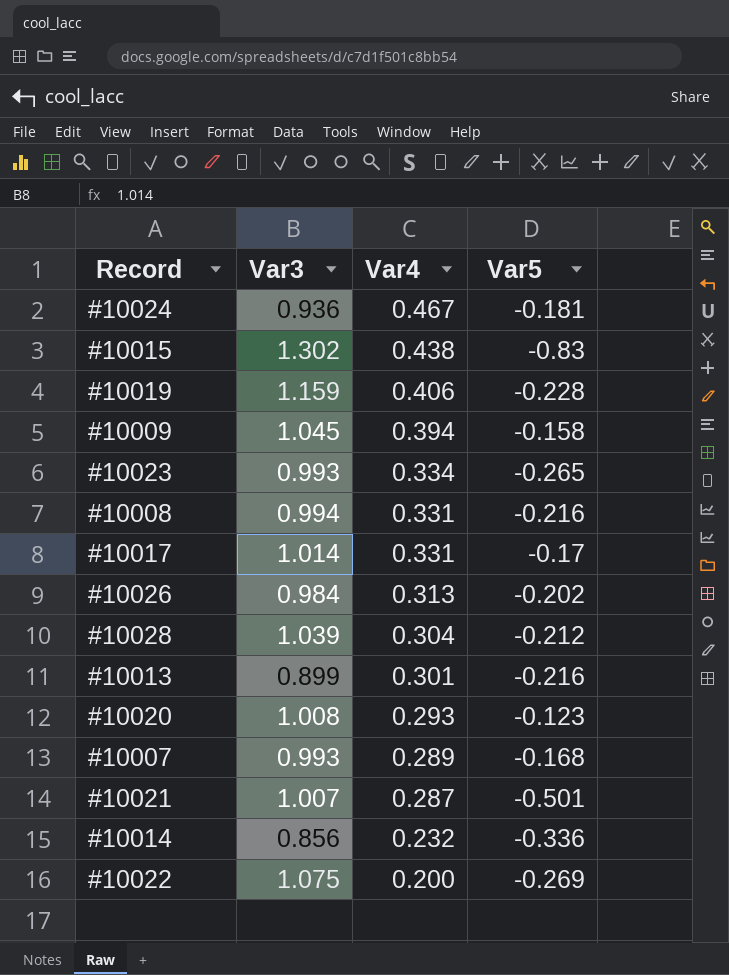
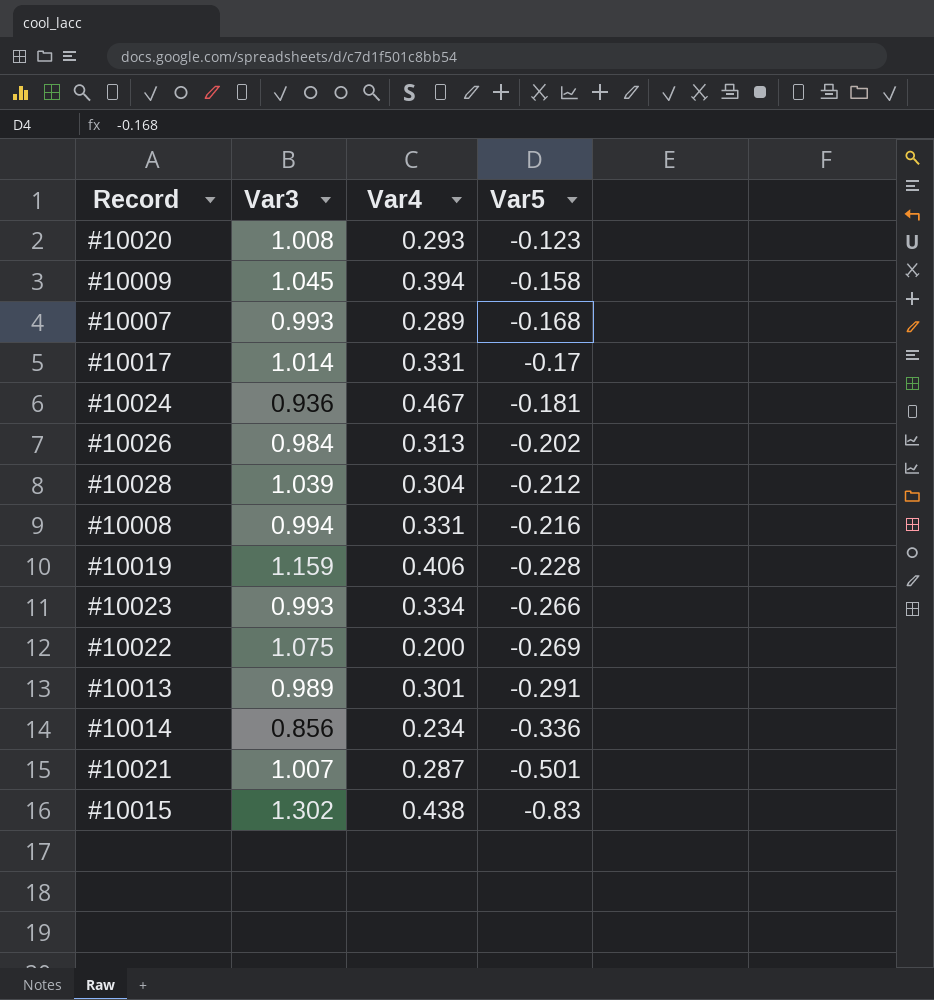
row order: Var4 descending -> Var5 descending
#10023 | Var5: -0.265 -> -0.266
#10013 | Var3: 0.899 -> 0.989
#10013 | Var5: -0.216 -> -0.291
#10014 | Var4: 0.232 -> 0.234

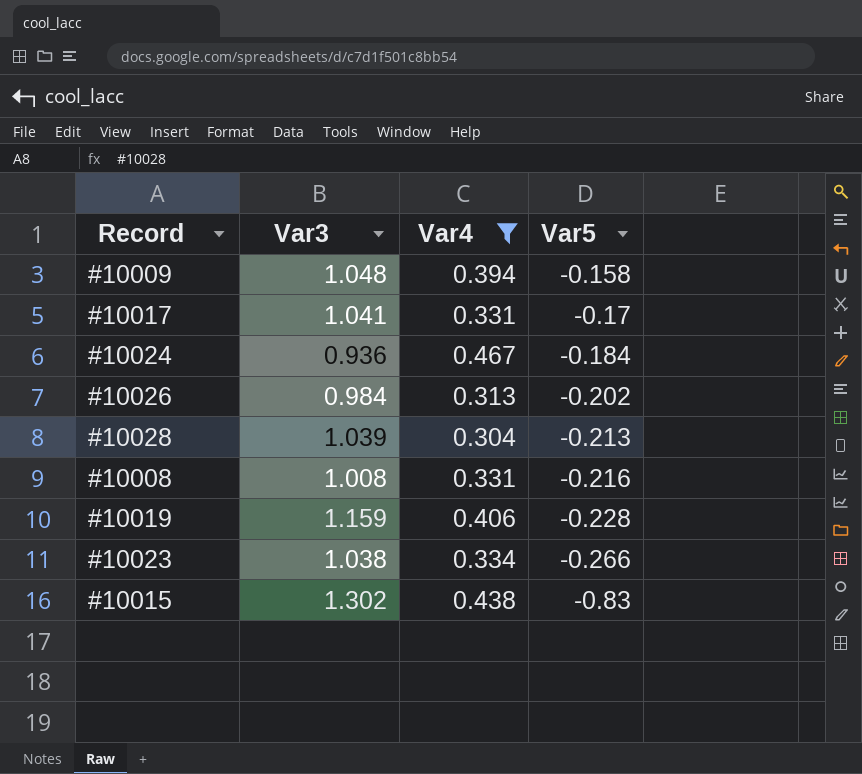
filter: none -> Var4 >= 0.304
#10009 | Var3: 1.045 -> 1.048
#10017 | Var3: 1.014 -> 1.041
#10024 | Var5: -0.181 -> -0.184
#10028 | Var5: -0.212 -> -0.213
#10008 | Var3: 0.994 -> 1.008
#10023 | Var3: 0.993 -> 1.038

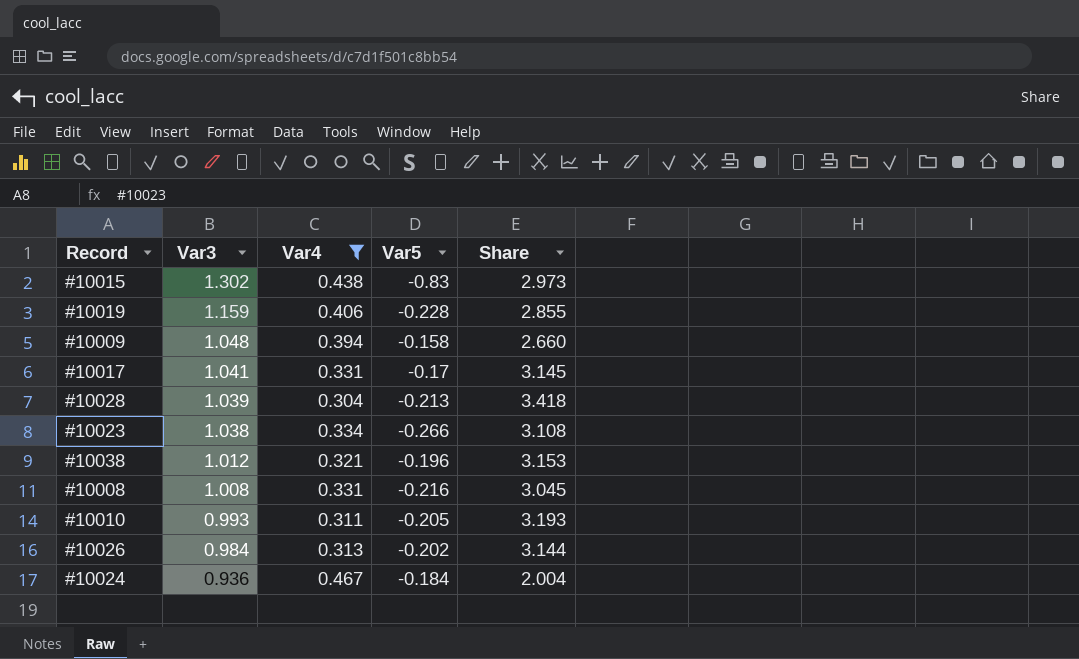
row order: Var5 descending -> Var3 descending
column Share | formula: none -> [Var3] / [Var4]
row #10038: none -> 1.012 | 0.321 | -0.196 | 3.153
row #10010: none -> 0.993 | 0.311 | -0.205 | 3.193

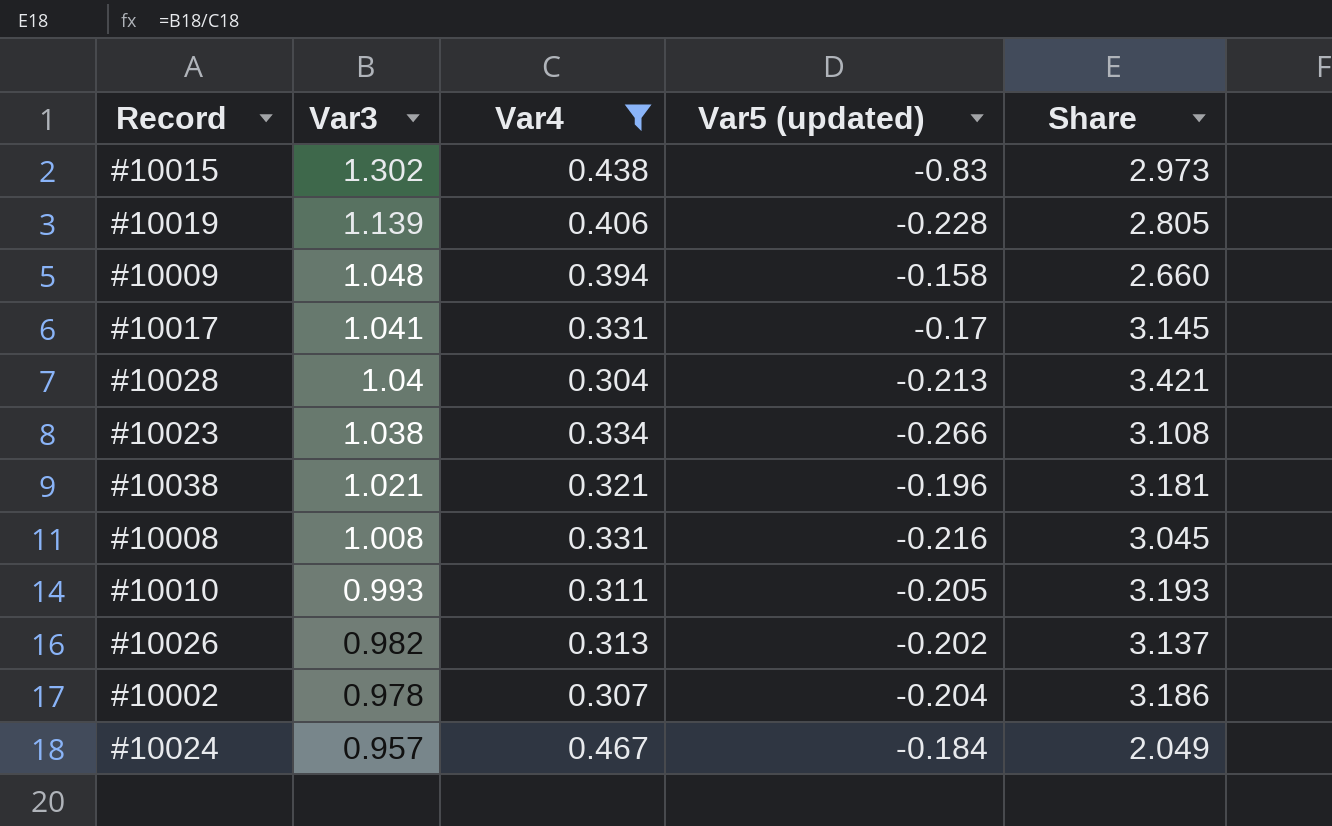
column name: Var5 -> Var5 (updated)
#10019 | Var3: 1.159 -> 1.139
#10019 | Share: 2.855 -> 2.805
#10028 | Var3: 1.039 -> 1.04
#10028 | Share: 3.418 -> 3.421
#10038 | Var3: 1.012 -> 1.021
#10038 | Share: 3.153 -> 3.181
#10026 | Var3: 0.984 -> 0.982
#10026 | Share: 3.144 -> 3.137
row #10002: none -> 0.978 | 0.307 | -0.204 | 3.186
#10024 | Var3: 0.936 -> 0.957
#10024 | Share: 2.004 -> 2.049

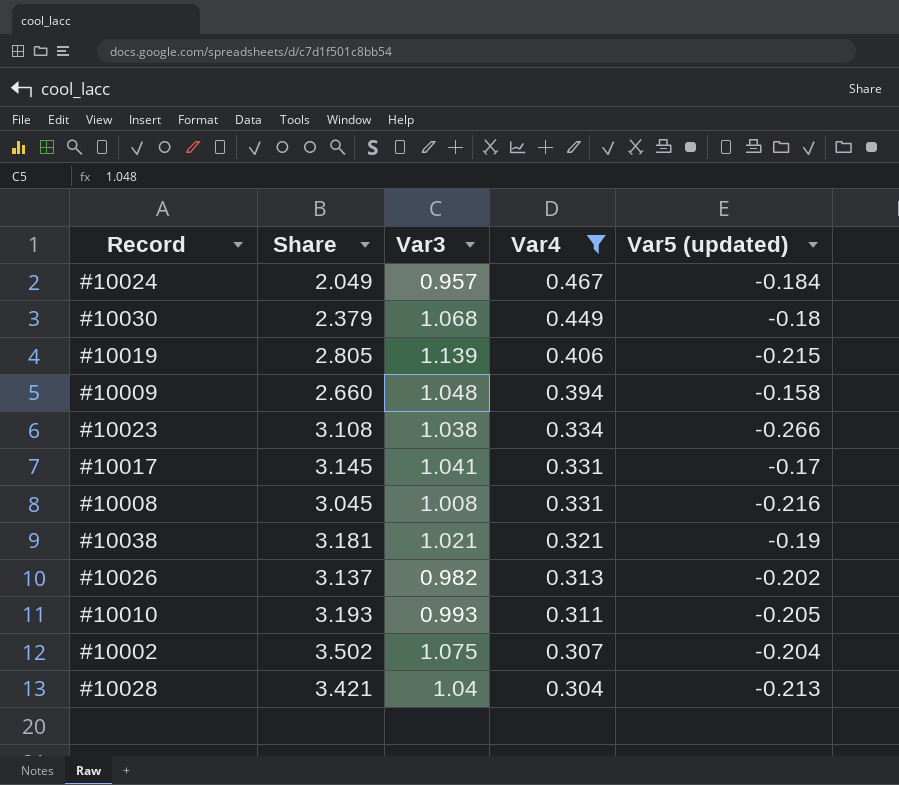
row order: Var3 descending -> Var4 descending
column Share | position: 5 -> 2
row #10015: 1.302 | 0.438 | -0.83 | 2.973 -> none
row #10030: none -> 2.379 | 1.068 | 0.449 | -0.18
#10019 | Var5 (updated): -0.228 -> -0.215
#10038 | Var5 (updated): -0.196 -> -0.19
#10002 | Share: 3.186 -> 3.502
#10002 | Var3: 0.978 -> 1.075

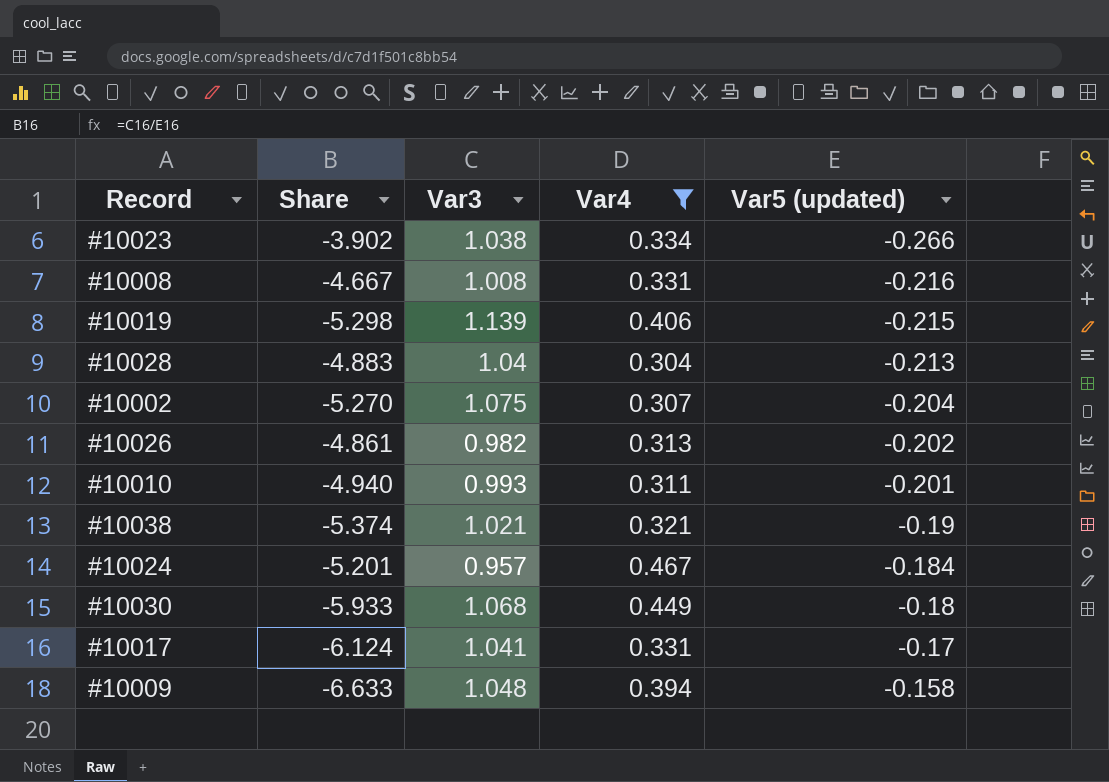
row order: Var4 descending -> Var5 (updated) ascending
column Share | formula: [Var3] / [Var4] -> [Var3] / [Var5 (updated)]
#10010 | Var5 (updated): -0.205 -> -0.201

